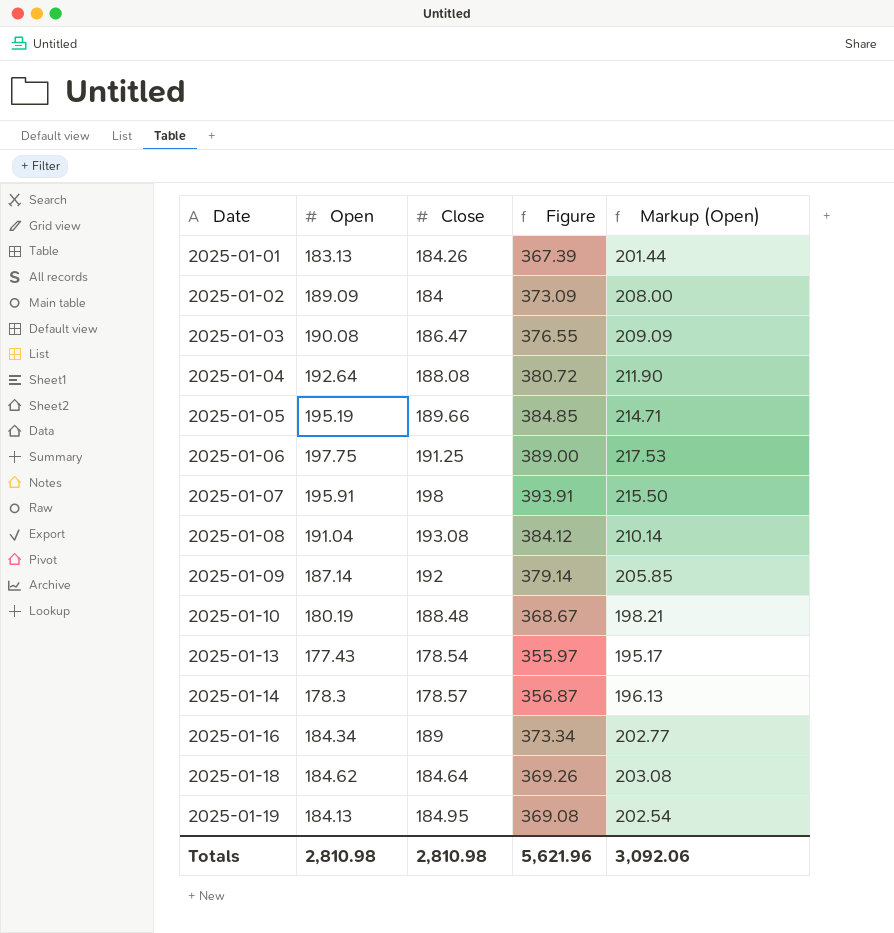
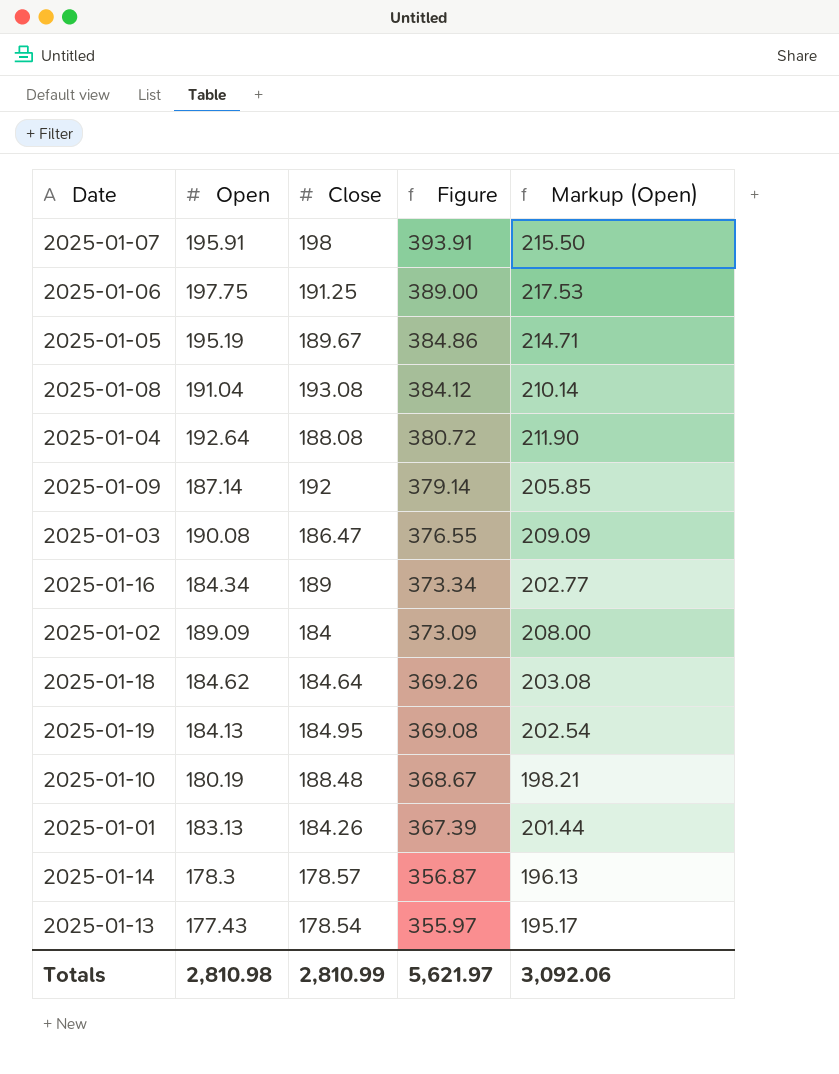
row order: Date ascending -> Figure descending
2025-01-05 | Close: 189.66 -> 189.67
2025-01-05 | Figure: 384.85 -> 384.86
Totals | Close: 2,810.98 -> 2,810.99
Totals | Figure: 5,621.96 -> 5,621.97

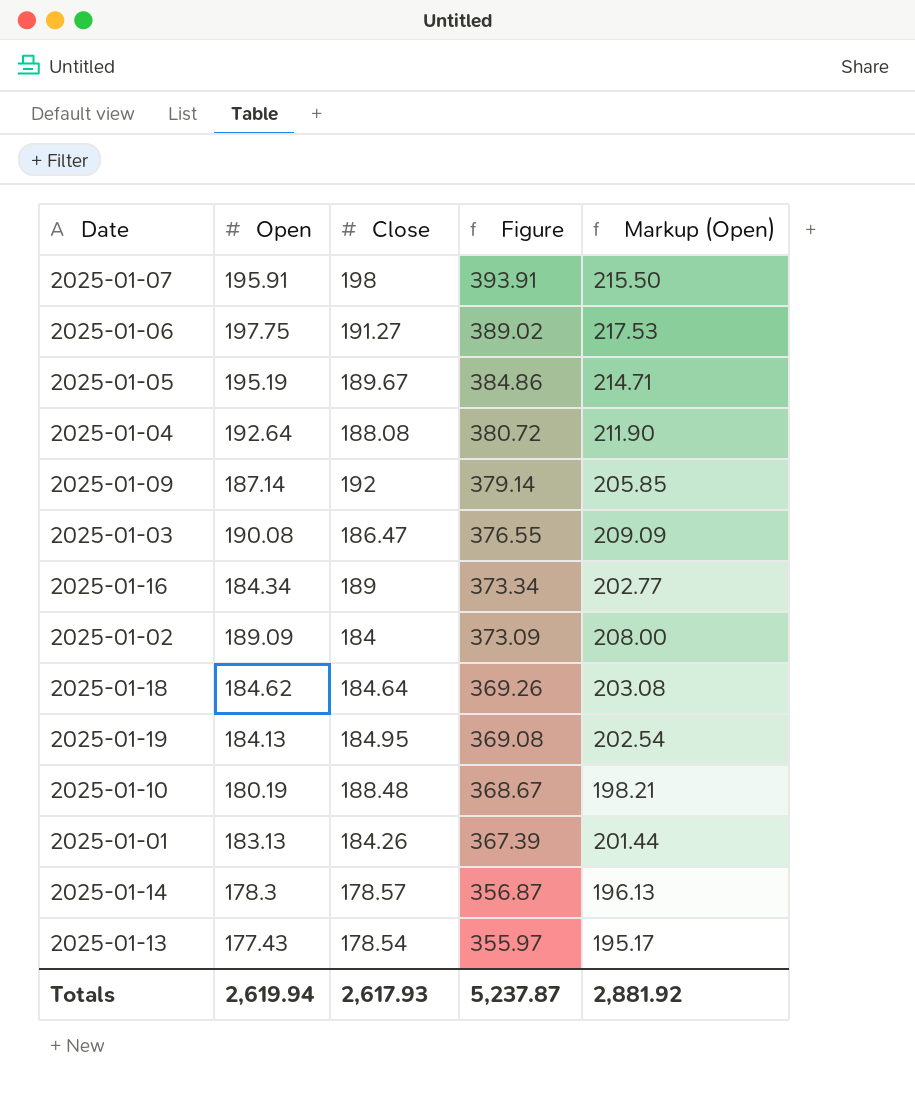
row 2025-01-08: 191.04 | 193.08 | 384.12 | 210.14 -> none
2025-01-06 | Close: 191.25 -> 191.27
2025-01-06 | Figure: 389.00 -> 389.02
Totals | Open: 2,810.98 -> 2,619.94
Totals | Close: 2,810.99 -> 2,617.93
Totals | Figure: 5,621.97 -> 5,237.87
Totals | Markup (Open): 3,092.06 -> 2,881.92

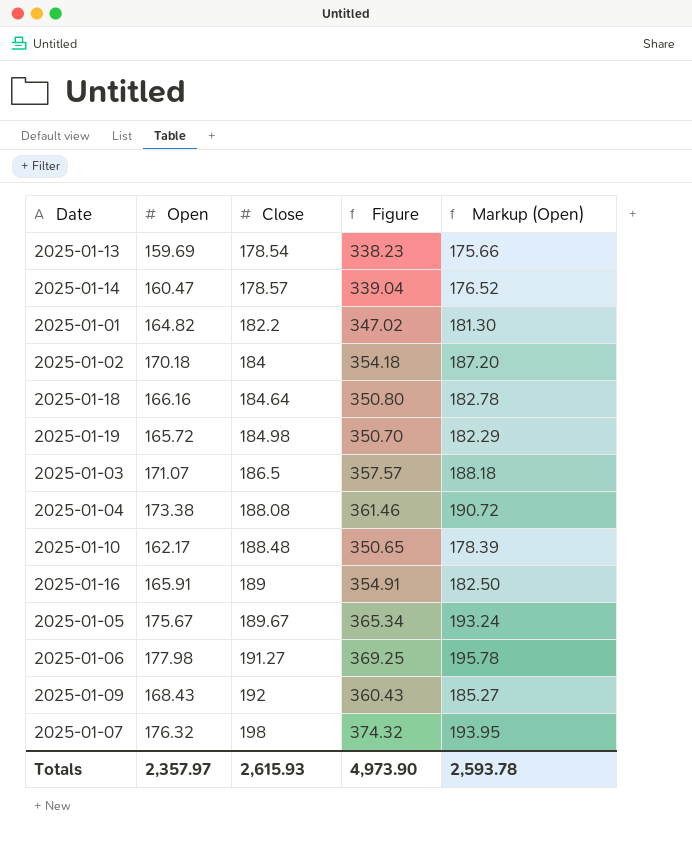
row order: Figure descending -> Close ascending
2025-01-13 | Open: 177.43 -> 159.69
2025-01-13 | Figure: 355.97 -> 338.23
2025-01-13 | Markup (Open): 195.17 -> 175.66
2025-01-14 | Open: 178.3 -> 160.47
2025-01-14 | Figure: 356.87 -> 339.04
2025-01-14 | Markup (Open): 196.13 -> 176.52
2025-01-01 | Open: 183.13 -> 164.82
2025-01-01 | Close: 184.26 -> 182.2
2025-01-01 | Figure: 367.39 -> 347.02
2025-01-01 | Markup (Open): 201.44 -> 181.30
2025-01-02 | Open: 189.09 -> 170.18
2025-01-02 | Figure: 373.09 -> 354.18
2025-01-02 | Markup (Open): 208.00 -> 187.20
2025-01-18 | Open: 184.62 -> 166.16
2025-01-18 | Figure: 369.26 -> 350.80
2025-01-18 | Markup (Open): 203.08 -> 182.78
2025-01-19 | Open: 184.13 -> 165.72
2025-01-19 | Close: 184.95 -> 184.98
2025-01-19 | Figure: 369.08 -> 350.70
2025-01-19 | Markup (Open): 202.54 -> 182.29
2025-01-03 | Open: 190.08 -> 171.07
2025-01-03 | Close: 186.47 -> 186.5
2025-01-03 | Figure: 376.55 -> 357.57
2025-01-03 | Markup (Open): 209.09 -> 188.18
2025-01-04 | Open: 192.64 -> 173.38
2025-01-04 | Figure: 380.72 -> 361.46
2025-01-04 | Markup (Open): 211.90 -> 190.72
2025-01-10 | Open: 180.19 -> 162.17
2025-01-10 | Figure: 368.67 -> 350.65
2025-01-10 | Markup (Open): 198.21 -> 178.39
2025-01-16 | Open: 184.34 -> 165.91
2025-01-16 | Figure: 373.34 -> 354.91
2025-01-16 | Markup (Open): 202.77 -> 182.50
2025-01-05 | Open: 195.19 -> 175.67
2025-01-05 | Figure: 384.86 -> 365.34
2025-01-05 | Markup (Open): 214.71 -> 193.24
2025-01-06 | Open: 197.75 -> 177.98
2025-01-06 | Figure: 389.02 -> 369.25
2025-01-06 | Markup (Open): 217.53 -> 195.78
2025-01-09 | Open: 187.14 -> 168.43
2025-01-09 | Figure: 379.14 -> 360.43
2025-01-09 | Markup (Open): 205.85 -> 185.27
2025-01-07 | Open: 195.91 -> 176.32
2025-01-07 | Figure: 393.91 -> 374.32
2025-01-07 | Markup (Open): 215.50 -> 193.95
Totals | Open: 2,619.94 -> 2,357.97
Totals | Close: 2,617.93 -> 2,615.93
Totals | Figure: 5,237.87 -> 4,973.90
Totals | Markup (Open): 2,881.92 -> 2,593.78

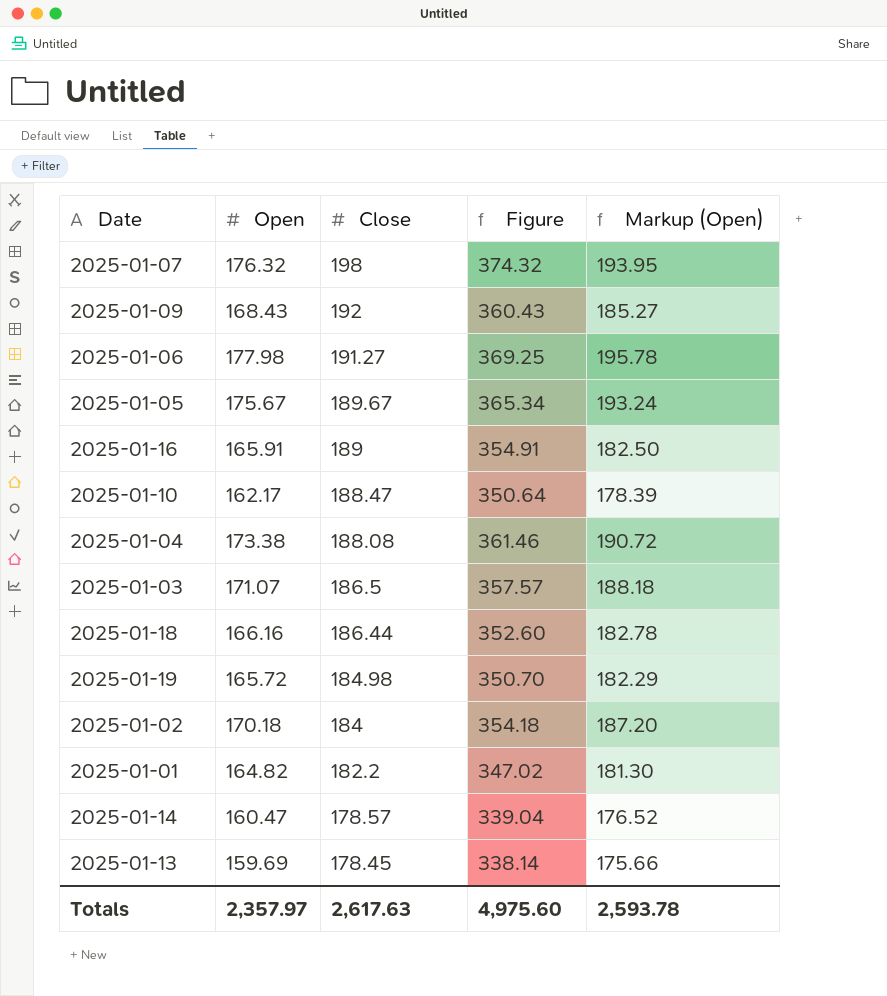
row order: Close ascending -> Close descending
2025-01-10 | Close: 188.48 -> 188.47
2025-01-10 | Figure: 350.65 -> 350.64
2025-01-18 | Close: 184.64 -> 186.44
2025-01-18 | Figure: 350.80 -> 352.60
2025-01-13 | Close: 178.54 -> 178.45
2025-01-13 | Figure: 338.23 -> 338.14
Totals | Close: 2,615.93 -> 2,617.63
Totals | Figure: 4,973.90 -> 4,975.60

